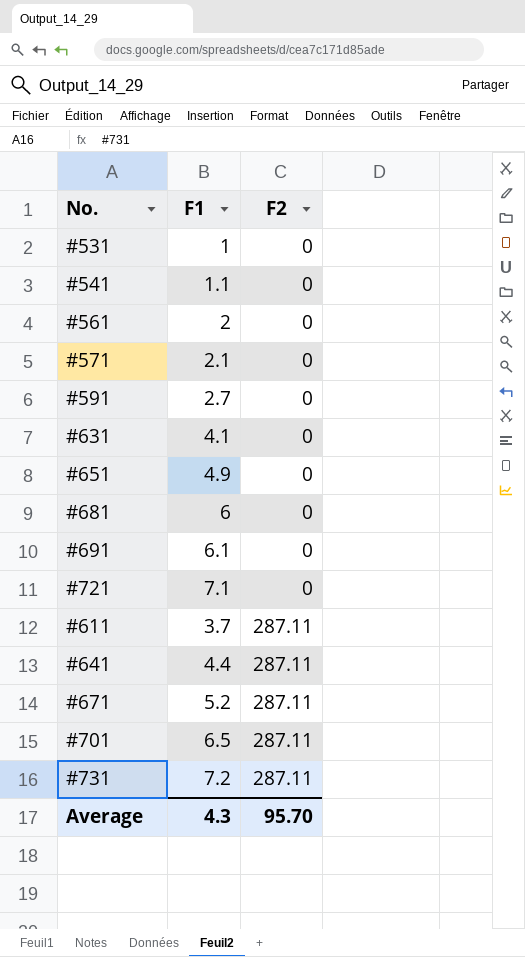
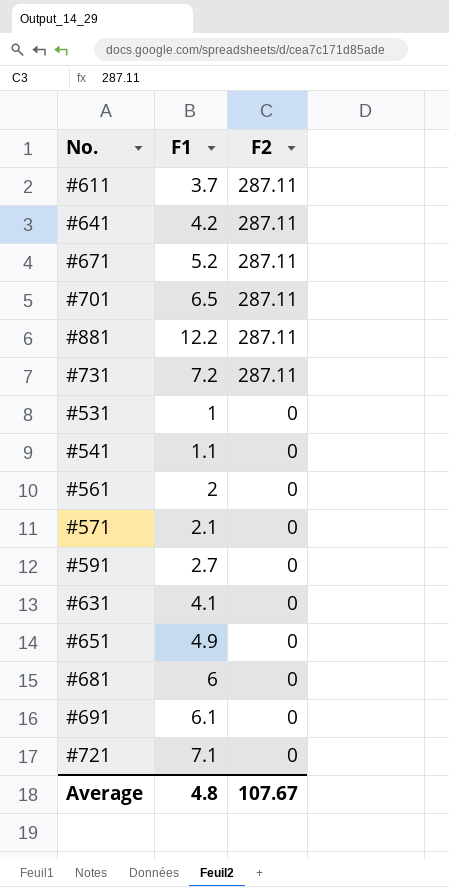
row order: F2 ascending -> F2 descending
#641 | F1: 4.4 -> 4.2
row #881: none -> 12.2 | 287.11
Average | F1: 4.3 -> 4.8
Average | F2: 95.70 -> 107.67

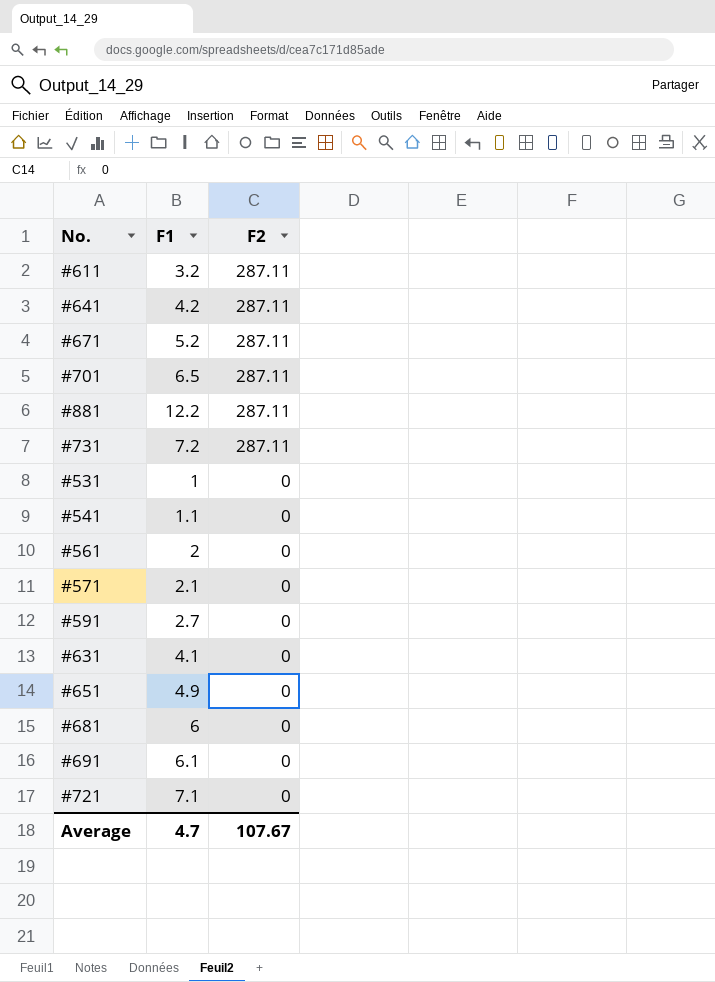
#611 | F1: 3.7 -> 3.2
Average | F1: 4.8 -> 4.7

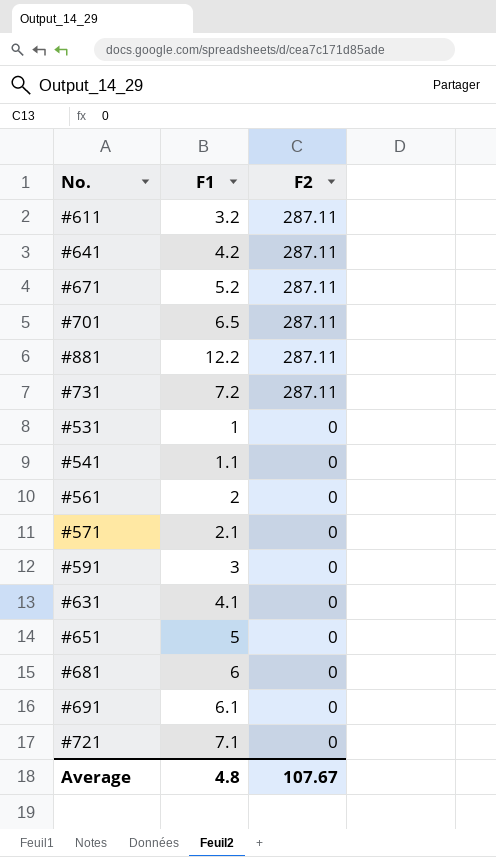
#591 | F1: 2.7 -> 3
#651 | F1: 4.9 -> 5
Average | F1: 4.7 -> 4.8

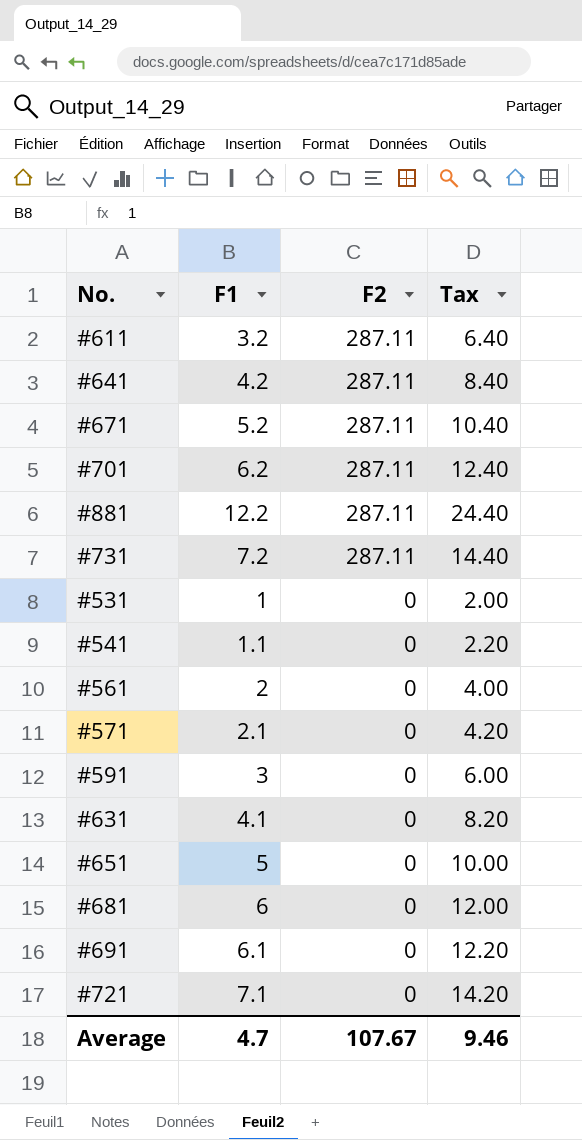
column Tax | formula: none -> [F1] * 2
#701 | F1: 6.5 -> 6.2
Average | F1: 4.8 -> 4.7

